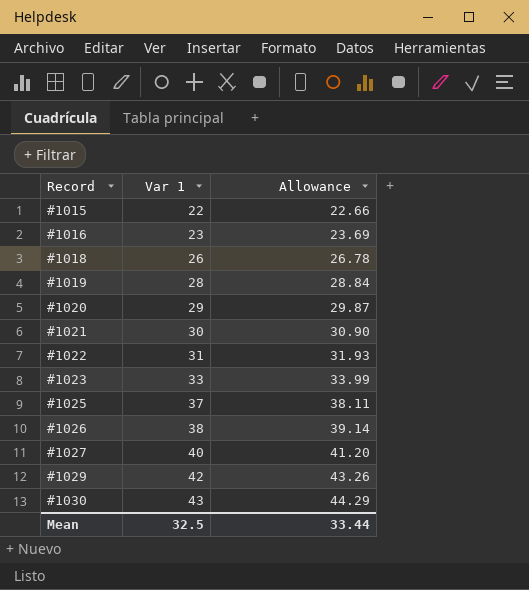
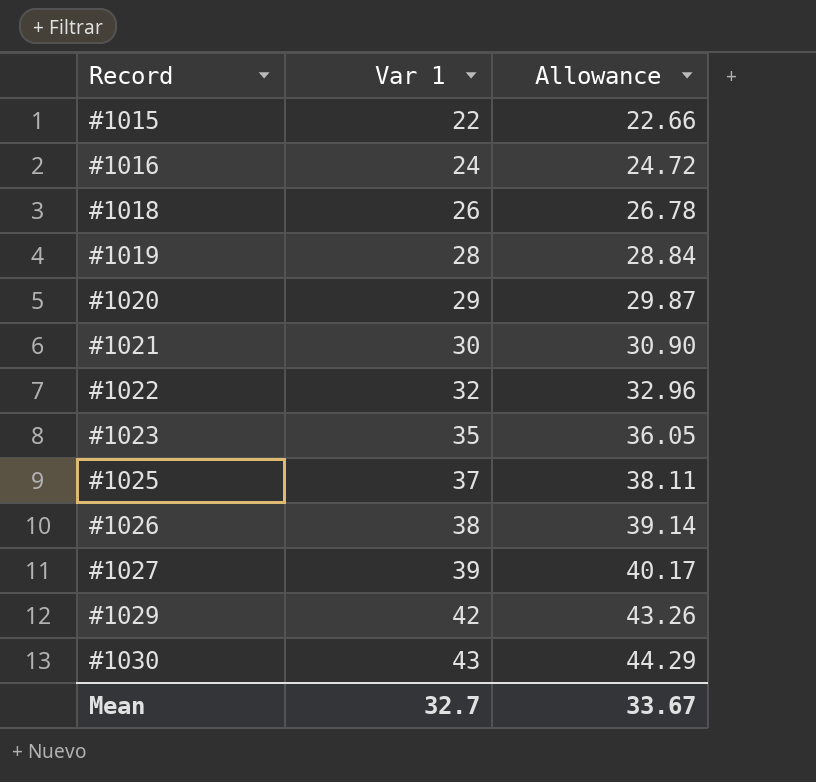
#1016 | Var 1: 23 -> 24
#1016 | Allowance: 23.69 -> 24.72
#1022 | Var 1: 31 -> 32
#1022 | Allowance: 31.93 -> 32.96
#1023 | Var 1: 33 -> 35
#1023 | Allowance: 33.99 -> 36.05
#1027 | Var 1: 40 -> 39
#1027 | Allowance: 41.20 -> 40.17
Mean | Var 1: 32.5 -> 32.7
Mean | Allowance: 33.44 -> 33.67

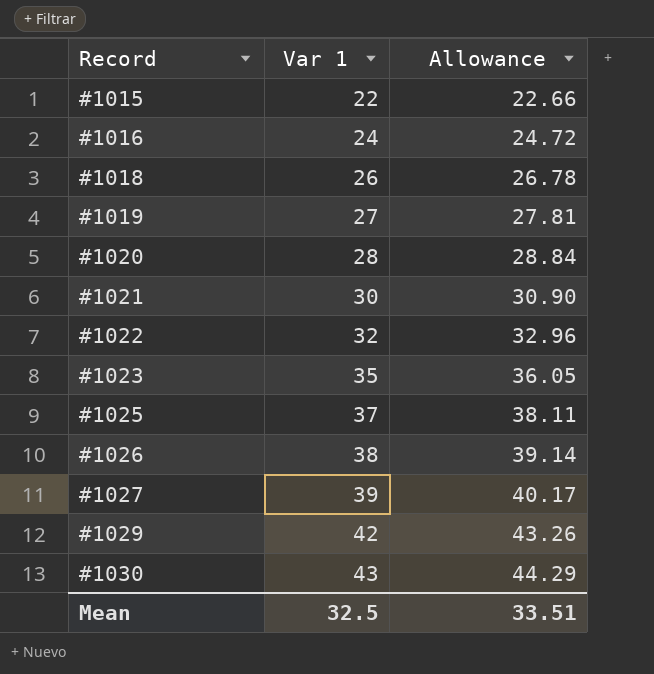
#1019 | Var 1: 28 -> 27
#1019 | Allowance: 28.84 -> 27.81
#1020 | Var 1: 29 -> 28
#1020 | Allowance: 29.87 -> 28.84
Mean | Var 1: 32.7 -> 32.5
Mean | Allowance: 33.67 -> 33.51

